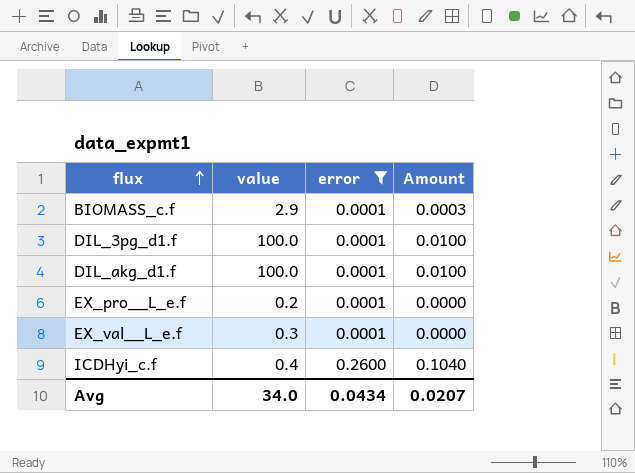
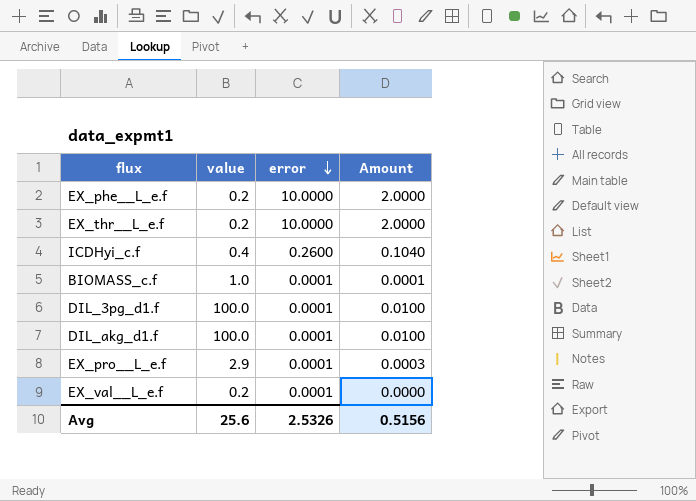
filter: error != 10.0000 -> none
row order: flux ascending -> error descending
BIOMASS_c.f | value: 2.9 -> 1.0
BIOMASS_c.f | Amount: 0.0003 -> 0.0001
EX_pro__L_e.f | value: 0.2 -> 2.9
EX_pro__L_e.f | Amount: 0.0000 -> 0.0003
EX_val__L_e.f | value: 0.3 -> 0.2
Avg | value: 34.0 -> 25.6
Avg | error: 0.0434 -> 2.5326
Avg | Amount: 0.0207 -> 0.5156

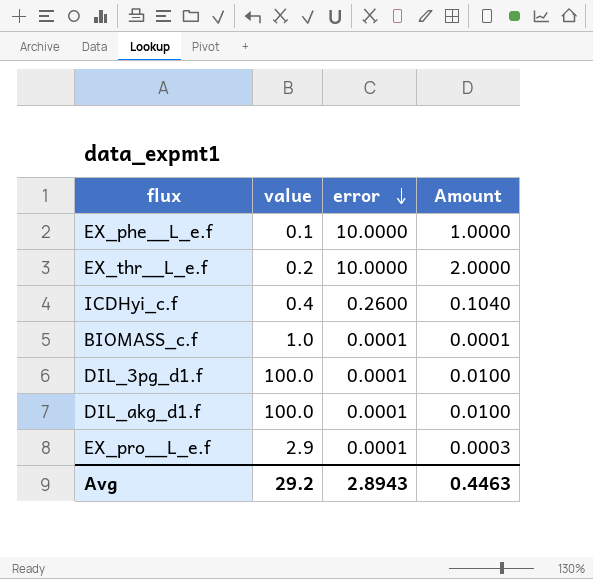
row EX_val__L_e.f: 0.2 | 0.0001 | 0.0000 -> none
EX_phe__L_e.f | value: 0.2 -> 0.1
EX_phe__L_e.f | Amount: 2.0000 -> 1.0000
Avg | value: 25.6 -> 29.2
Avg | error: 2.5326 -> 2.8943
Avg | Amount: 0.5156 -> 0.4463

